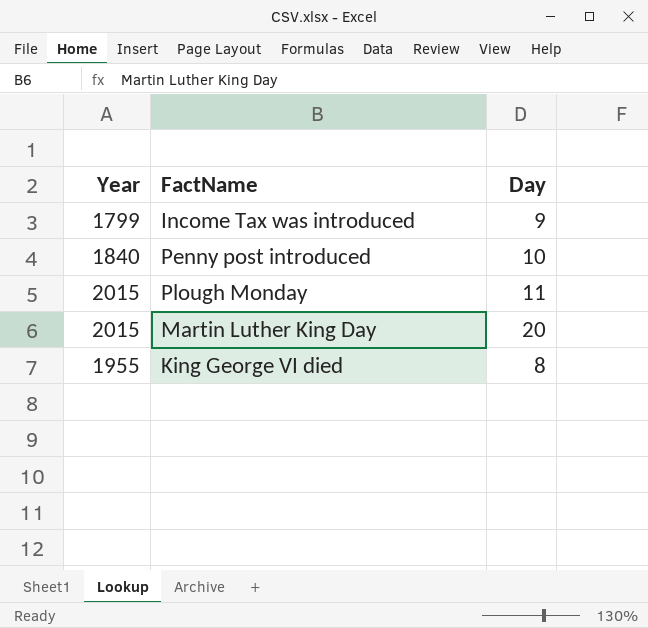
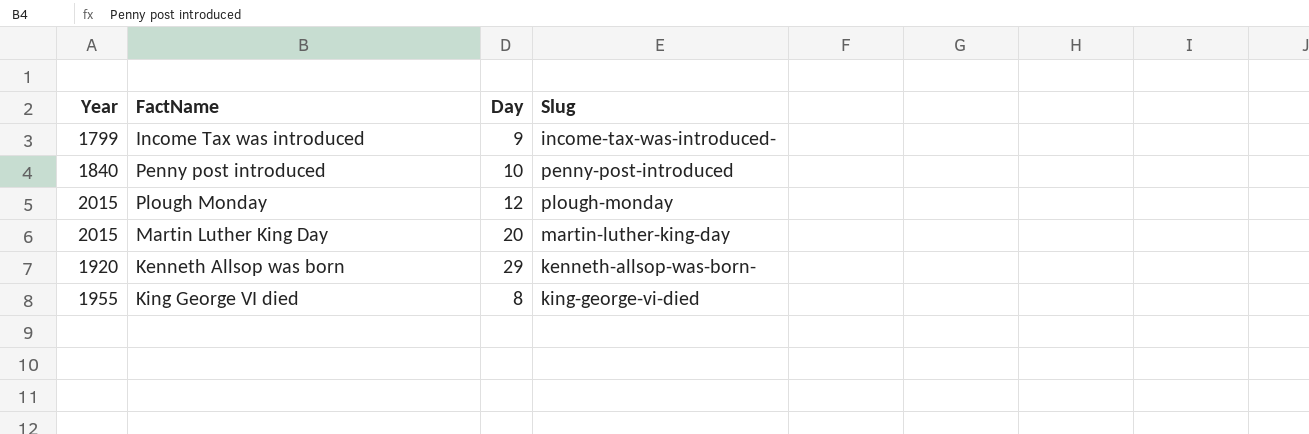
column Slug | position: none -> 4
Plough Monday | Day: 11 -> 12
row Kenneth Allsop was born: none -> 1920 | 29 | kenneth-allsop-was-born-

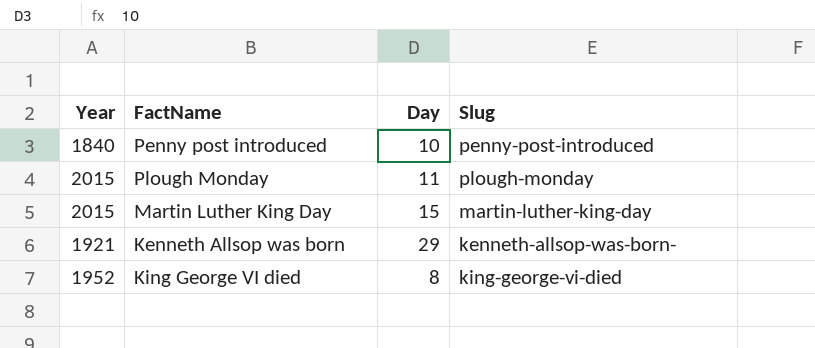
row Income Tax was introduced: 1799 | 9 | income-tax-was-introduced- -> none
Plough Monday | Day: 12 -> 11
Martin Luther King Day | Day: 20 -> 15
Kenneth Allsop was born | Year: 1920 -> 1921
King George VI died | Year: 1955 -> 1952

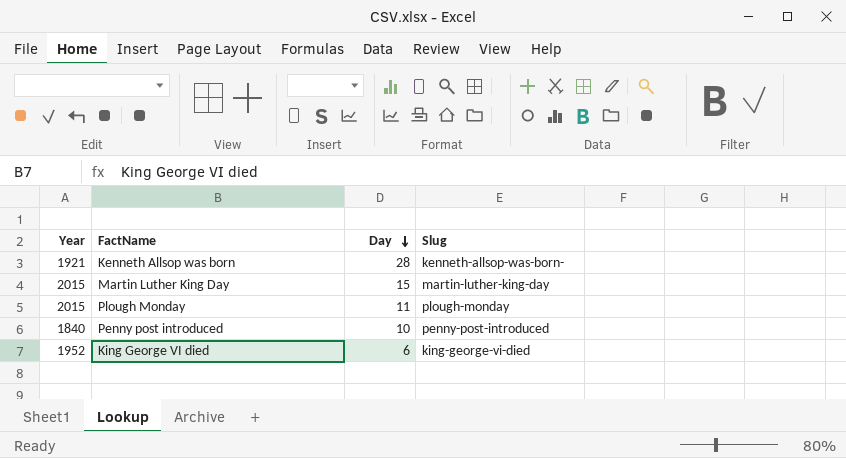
row order: none -> Day descending
Kenneth Allsop was born | Day: 29 -> 28
King George VI died | Day: 8 -> 6

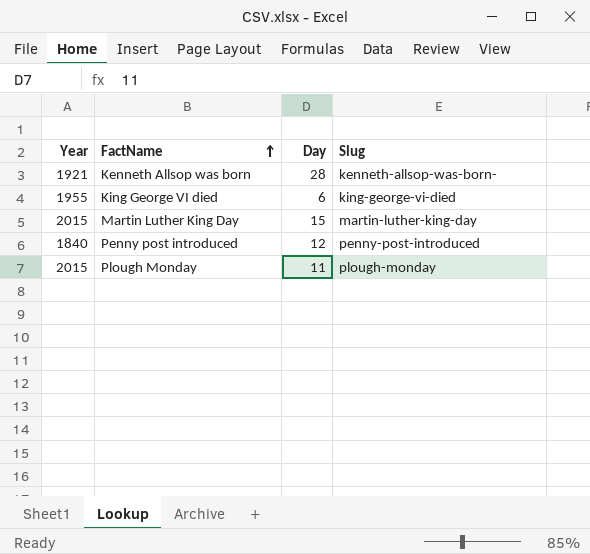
row order: Day descending -> FactName ascending
King George VI died | Year: 1952 -> 1955
Penny post introduced | Day: 10 -> 12

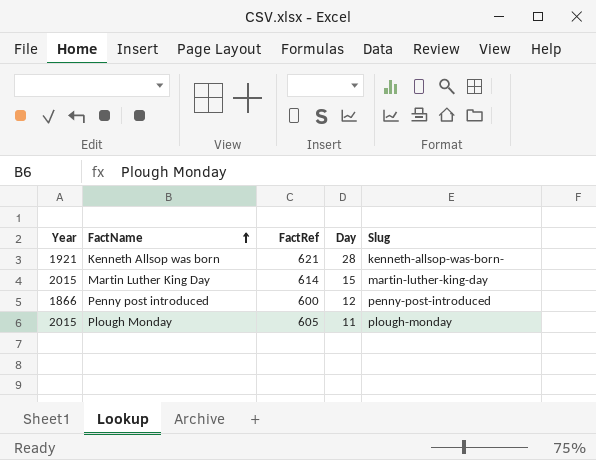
column FactRef | position: none -> 3
row King George VI died: 1955 | 6 | king-george-vi-died -> none
Penny post introduced | Year: 1840 -> 1866

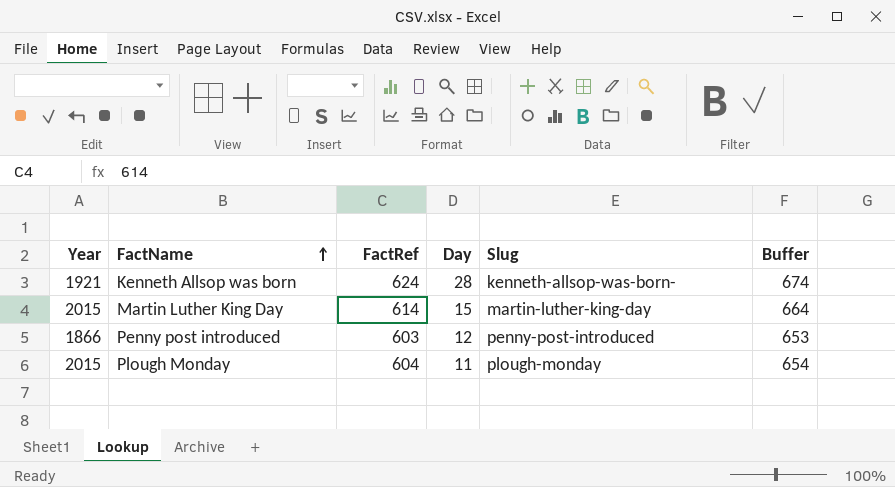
column Buffer | formula: none -> [FactRef] + 50
Kenneth Allsop was born | FactRef: 621 -> 624
Penny post introduced | FactRef: 600 -> 603
Plough Monday | FactRef: 605 -> 604

